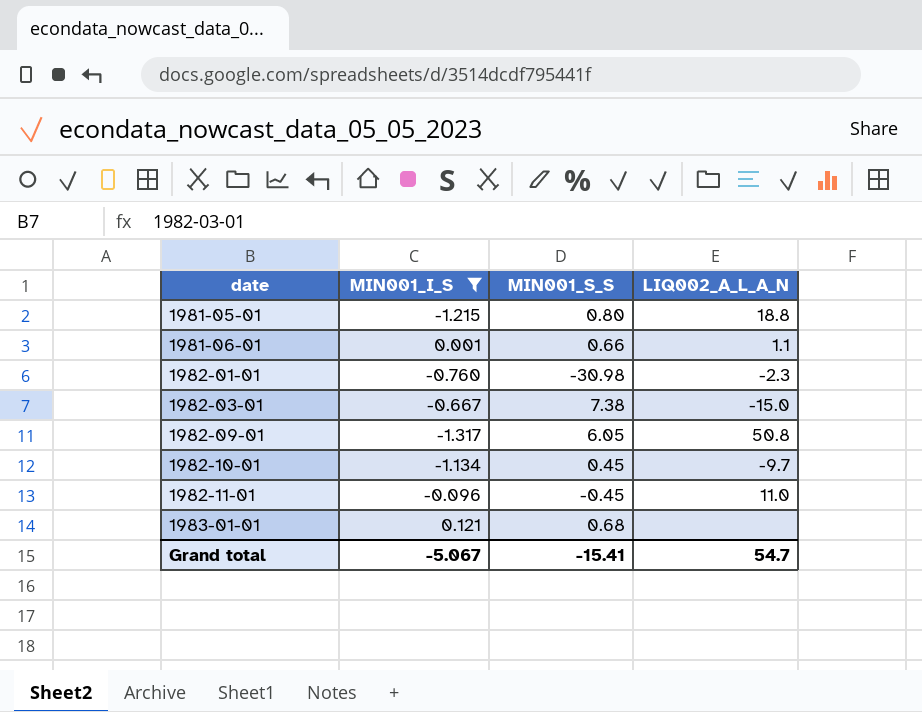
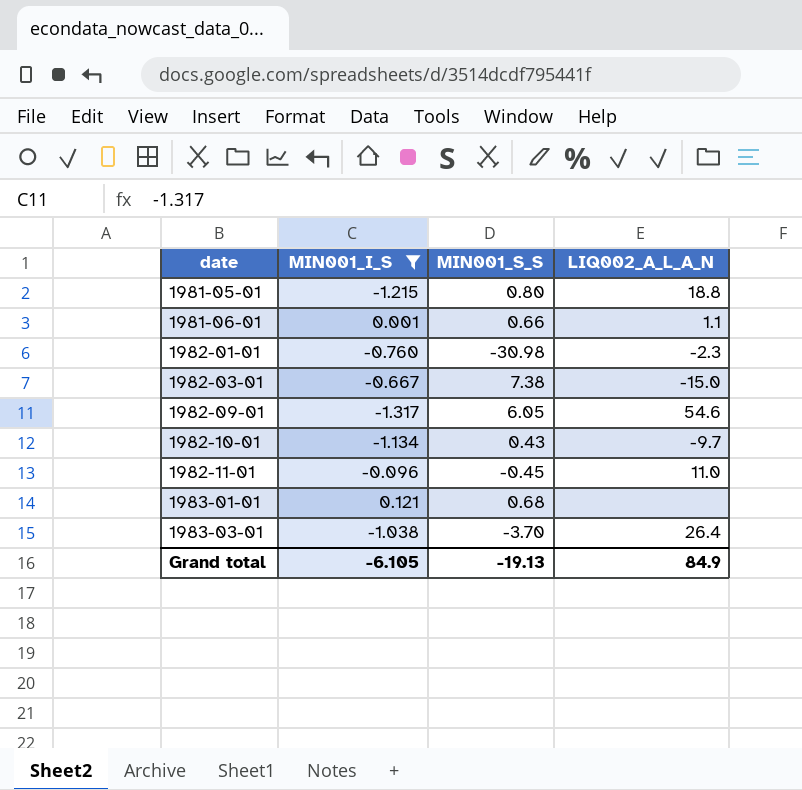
1982-09-01 | LIQ002_A_L_A_N: 50.8 -> 54.6
1982-10-01 | MIN001_S_S: 0.45 -> 0.43
row 1983-03-01: none -> -1.038 | -3.70 | 26.4
Grand total | MIN001_I_S: -5.067 -> -6.105
Grand total | MIN001_S_S: -15.41 -> -19.13
Grand total | LIQ002_A_L_A_N: 54.7 -> 84.9

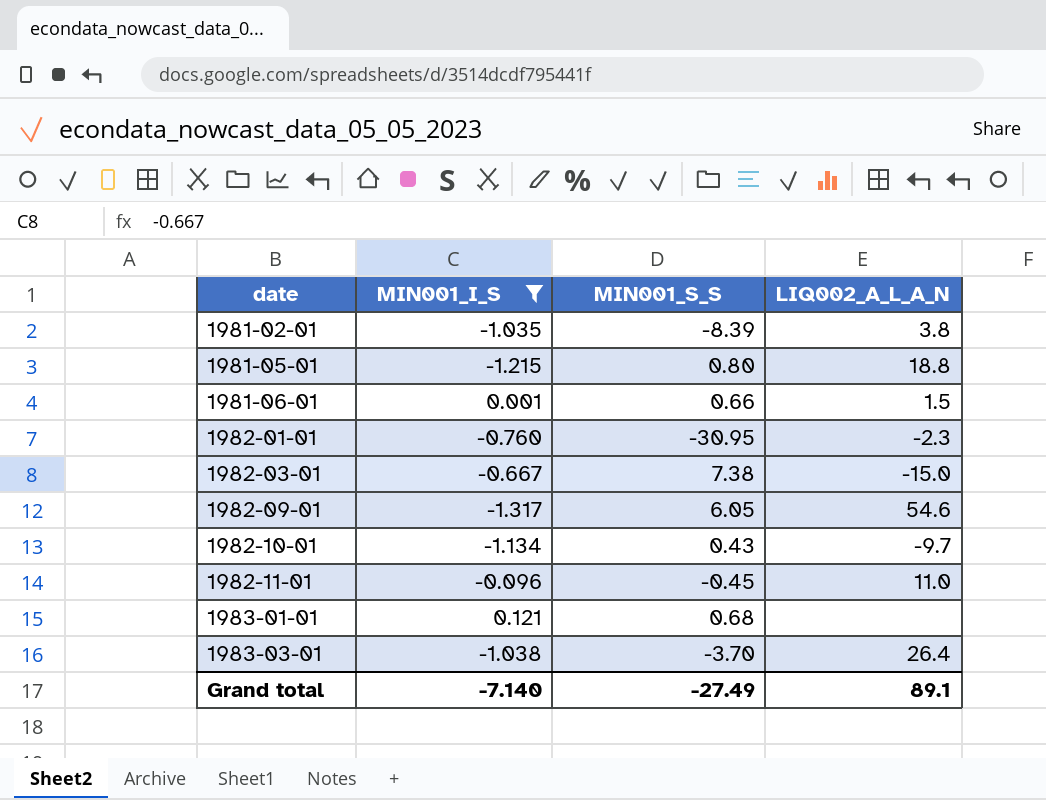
row 1981-02-01: none -> -1.035 | -8.39 | 3.8
1981-06-01 | LIQ002_A_L_A_N: 1.1 -> 1.5
1982-01-01 | MIN001_S_S: -30.98 -> -30.95
Grand total | MIN001_I_S: -6.105 -> -7.140
Grand total | MIN001_S_S: -19.13 -> -27.49
Grand total | LIQ002_A_L_A_N: 84.9 -> 89.1

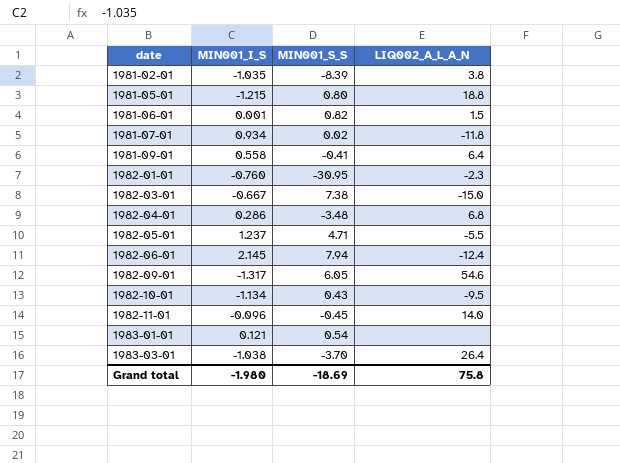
filter: MIN001_I_S <= 0.121 -> none
1981-06-01 | MIN001_S_S: 0.66 -> 0.82
1982-10-01 | LIQ002_A_L_A_N: -9.7 -> -9.5
1982-11-01 | LIQ002_A_L_A_N: 11.0 -> 14.0
1983-01-01 | MIN001_S_S: 0.68 -> 0.54
Grand total | MIN001_I_S: -7.140 -> -1.980
Grand total | MIN001_S_S: -27.49 -> -18.69
Grand total | LIQ002_A_L_A_N: 89.1 -> 75.8

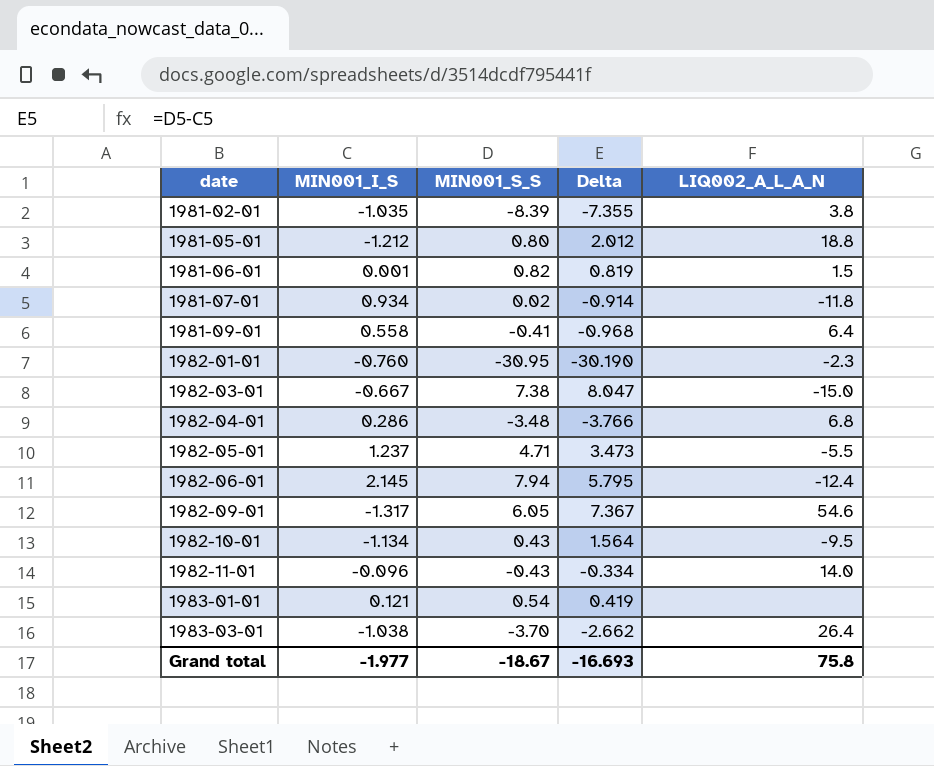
column Delta | formula: none -> [MIN001_S_S] - [MIN001_I_S]
1981-05-01 | MIN001_I_S: -1.215 -> -1.212
1982-11-01 | MIN001_S_S: -0.45 -> -0.43
Grand total | MIN001_I_S: -1.980 -> -1.977
Grand total | MIN001_S_S: -18.69 -> -18.67

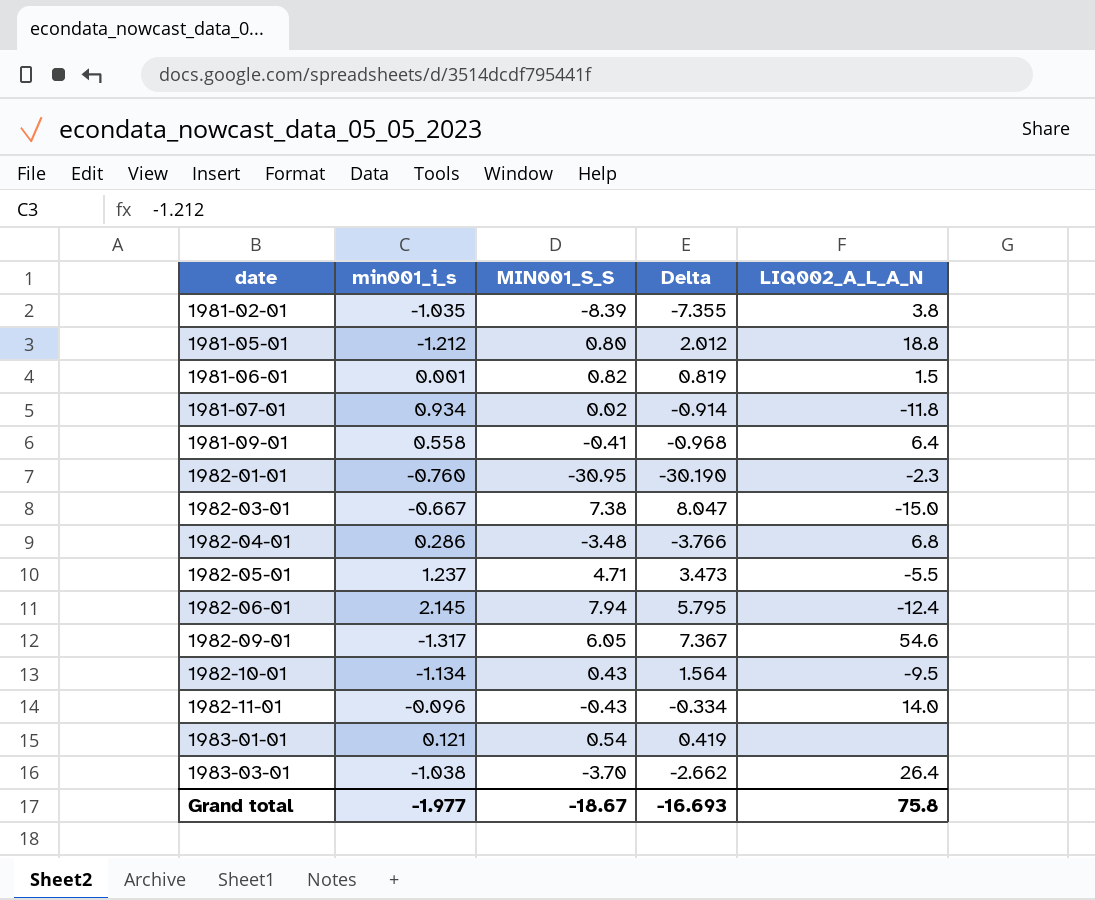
column name: MIN001_I_S -> min001_i_s

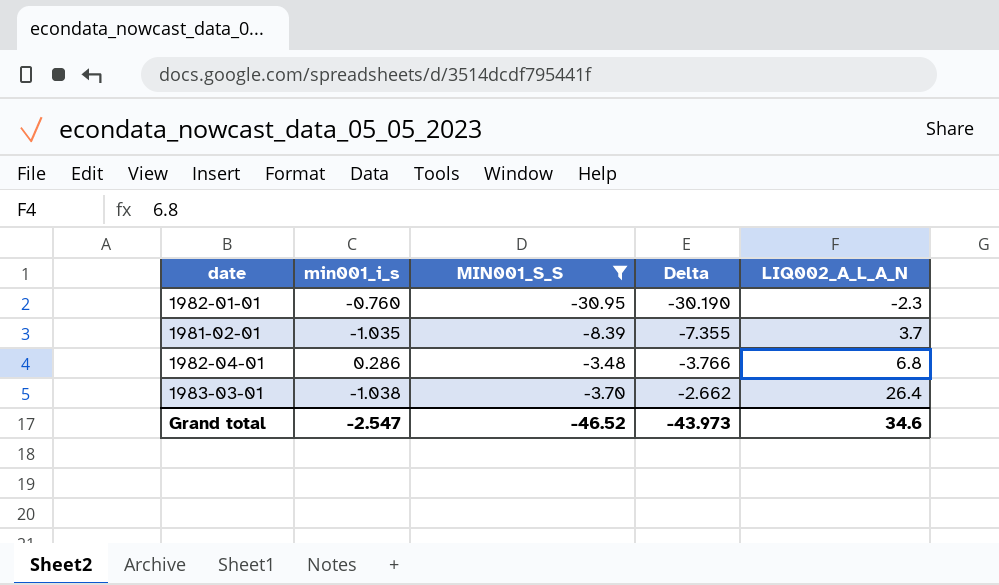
filter: none -> MIN001_S_S <= -3.48
row order: date ascending -> Delta ascending
1981-02-01 | LIQ002_A_L_A_N: 3.8 -> 3.7
Grand total | min001_i_s: -1.977 -> -2.547
Grand total | MIN001_S_S: -18.67 -> -46.52
Grand total | Delta: -16.693 -> -43.973
Grand total | LIQ002_A_L_A_N: 75.8 -> 34.6

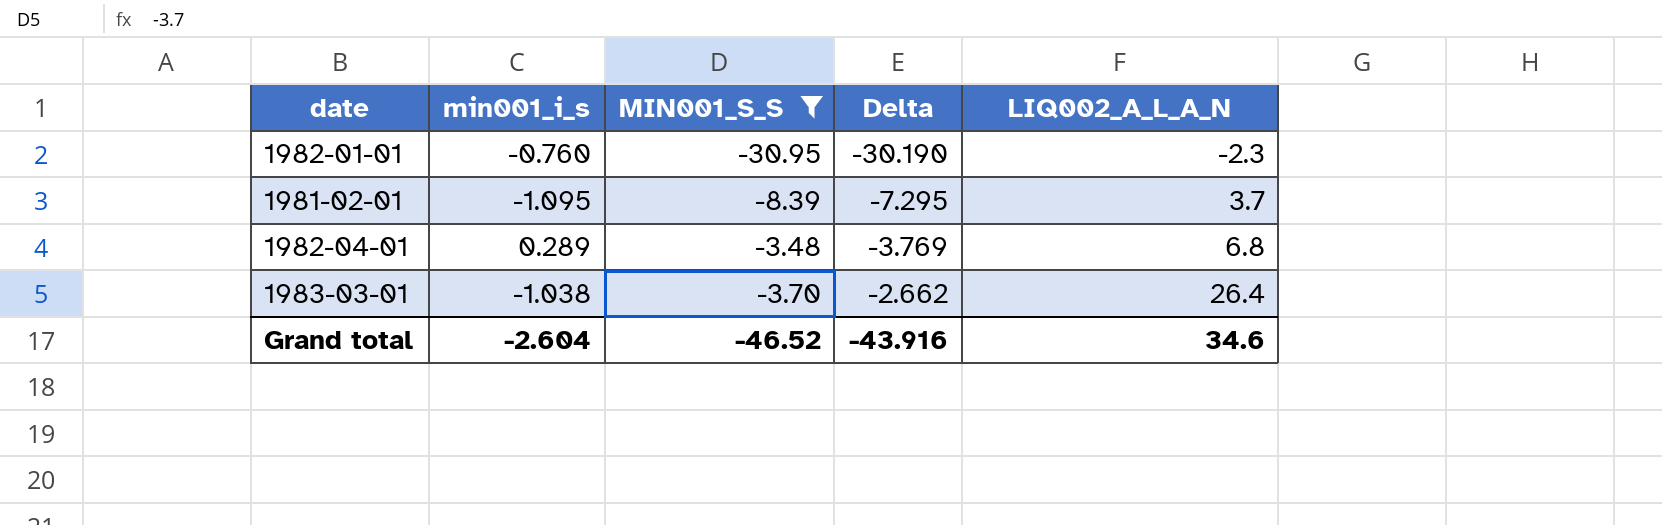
1981-02-01 | min001_i_s: -1.035 -> -1.095
1981-02-01 | Delta: -7.355 -> -7.295
1982-04-01 | min001_i_s: 0.286 -> 0.289
1982-04-01 | Delta: -3.766 -> -3.769
Grand total | min001_i_s: -2.547 -> -2.604
Grand total | Delta: -43.973 -> -43.916

